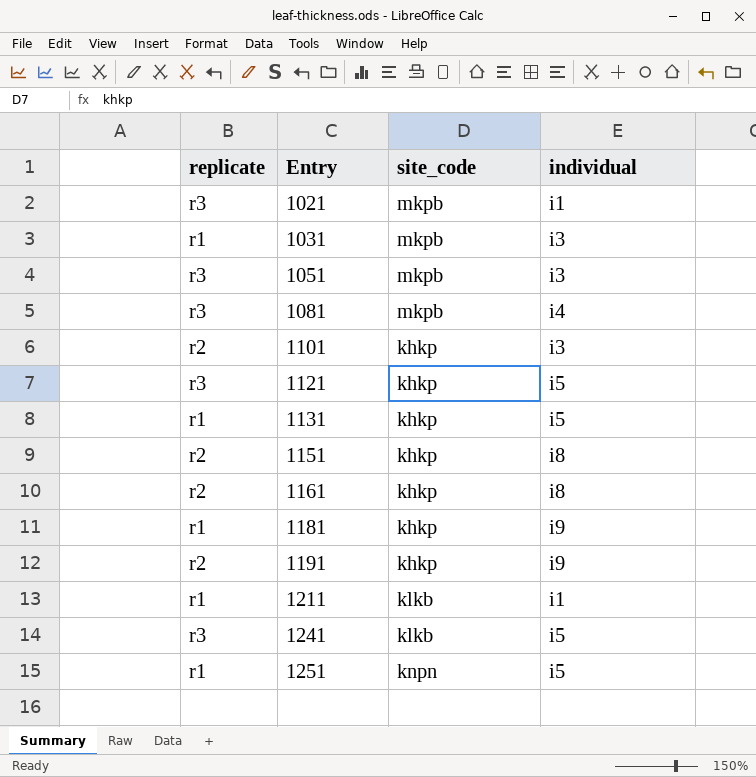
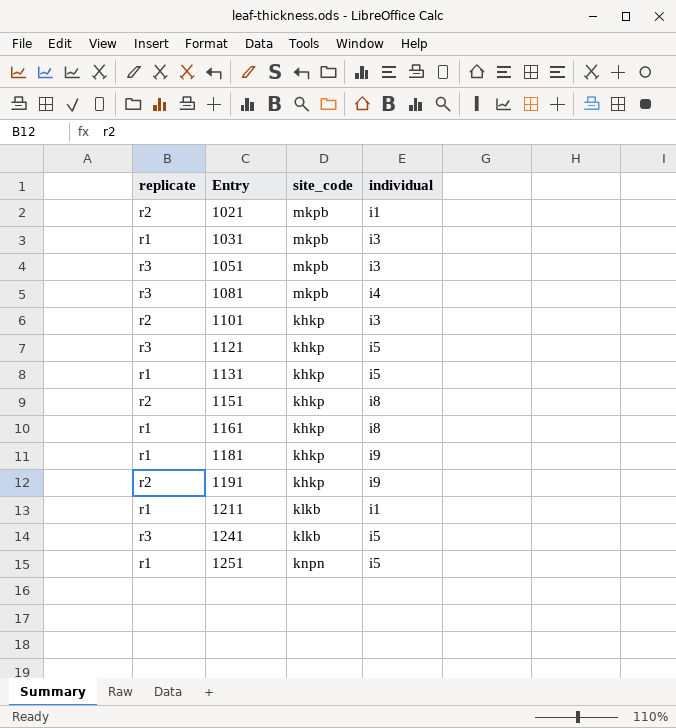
1021 | replicate: r3 -> r2
1161 | replicate: r2 -> r1

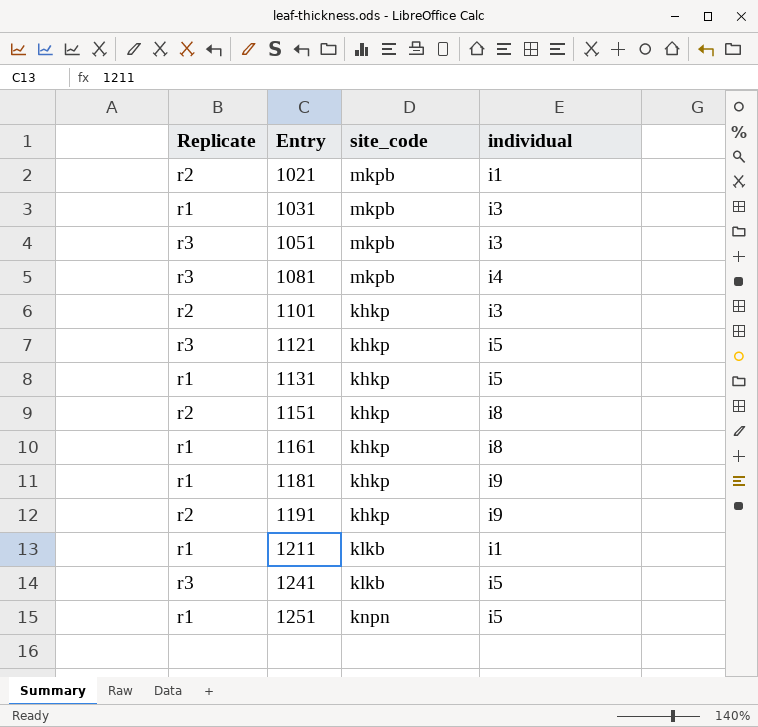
column name: replicate -> Replicate

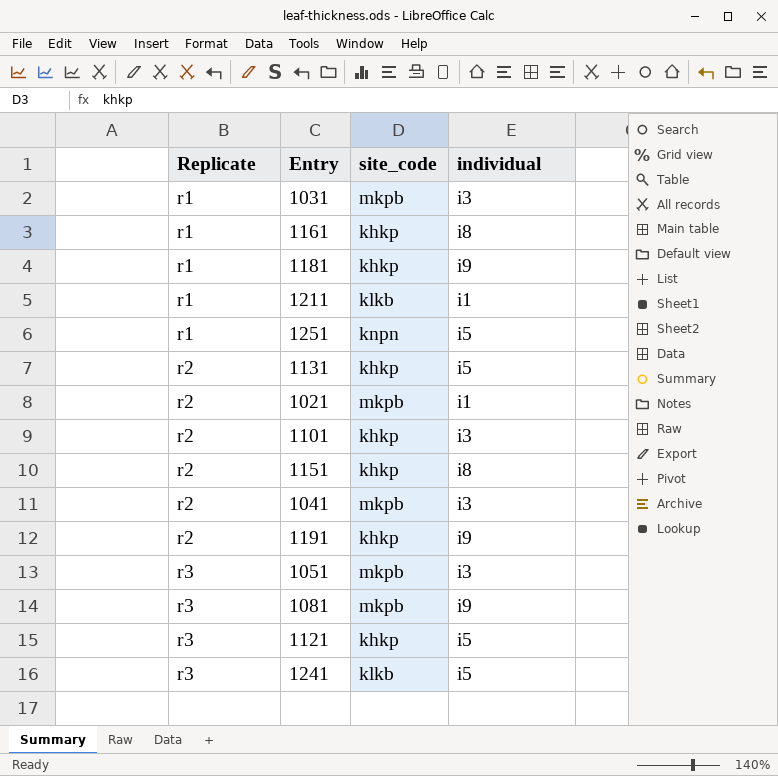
row order: Entry ascending -> Replicate ascending
1131 | Replicate: r1 -> r2
row 1041: none -> r2 | mkpb | i3
1081 | individual: i4 -> i9

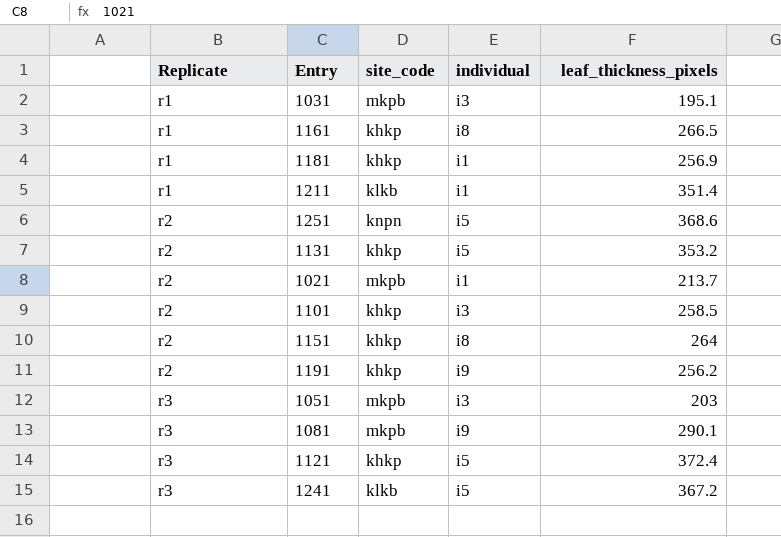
column leaf_thickness_pixels | position: none -> 5
row 1041: r2 | mkpb | i3 -> none
1181 | individual: i9 -> i1
1251 | Replicate: r1 -> r2

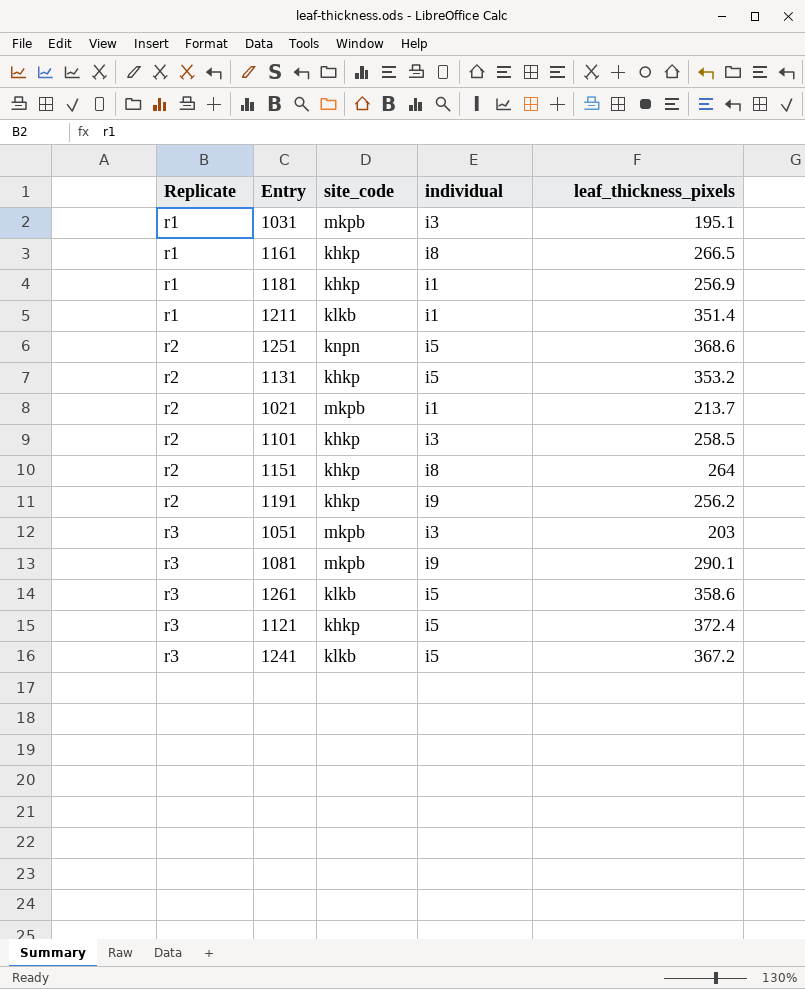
row 1261: none -> r3 | klkb | i5 | 358.6

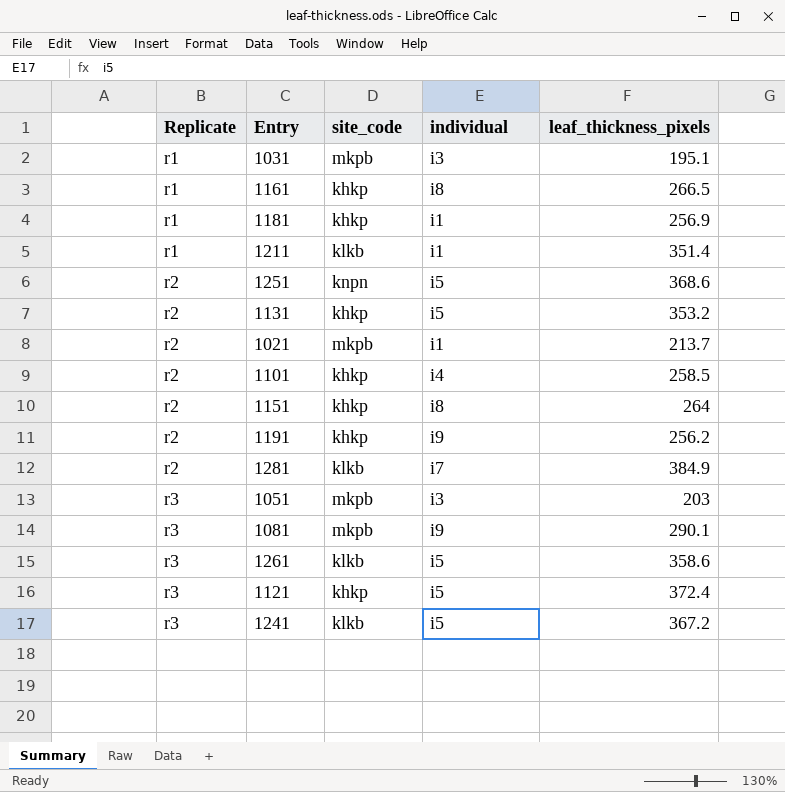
1101 | individual: i3 -> i4
row 1281: none -> r2 | klkb | i7 | 384.9

